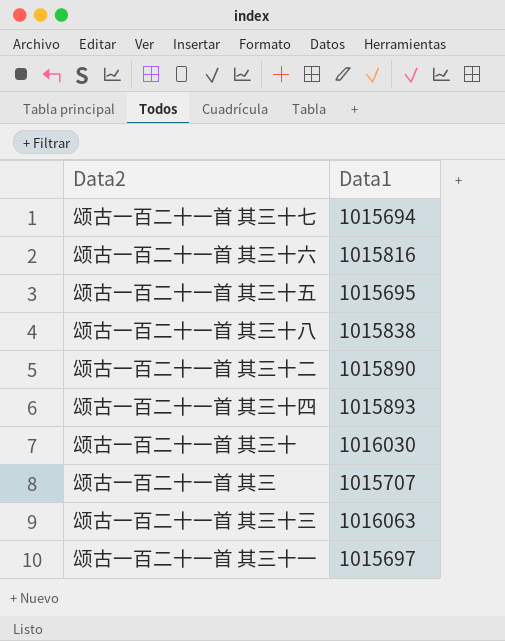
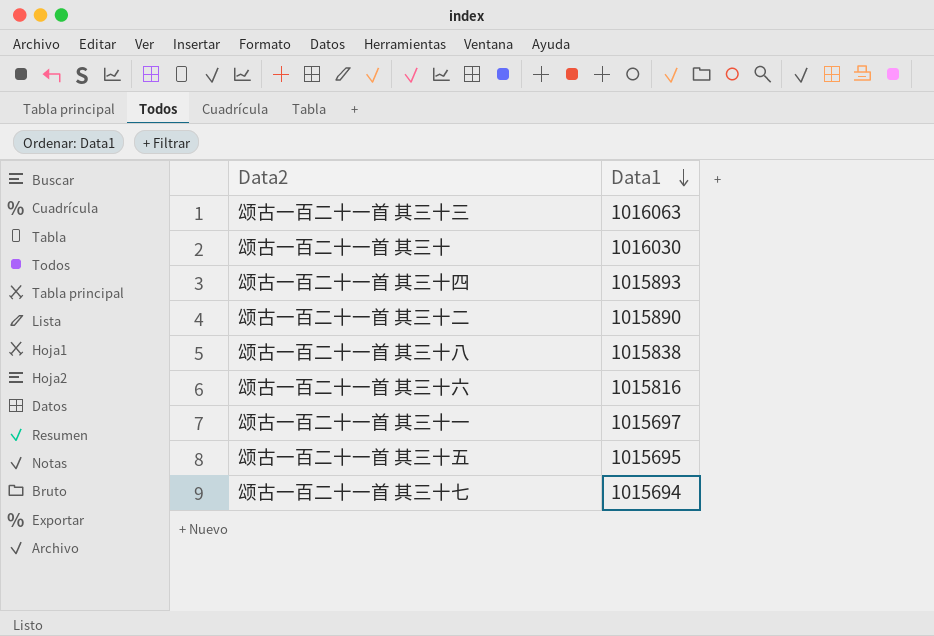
row order: none -> Data1 descending
row 颂古一百二十一首 其三: 1015707 -> none

